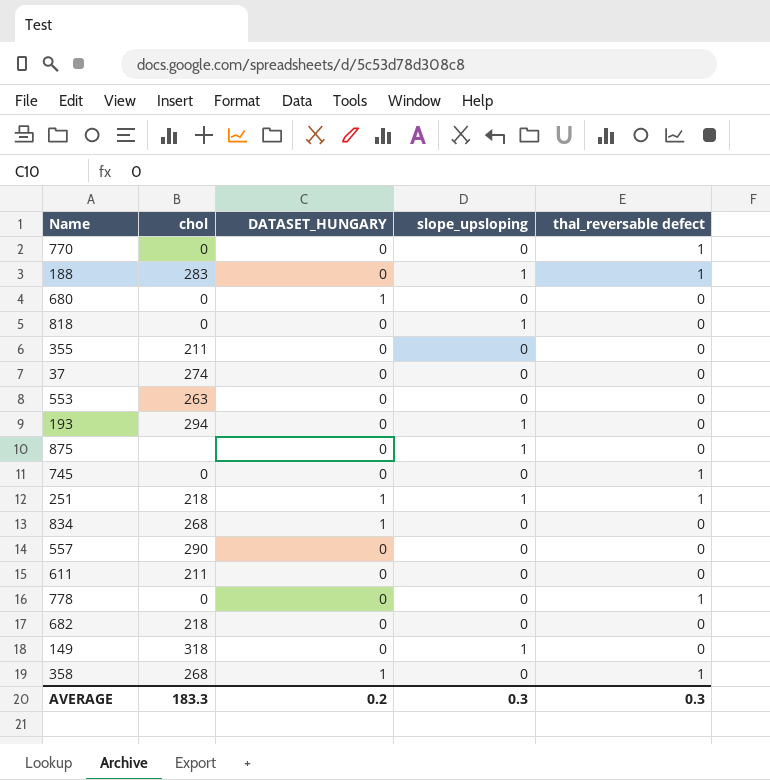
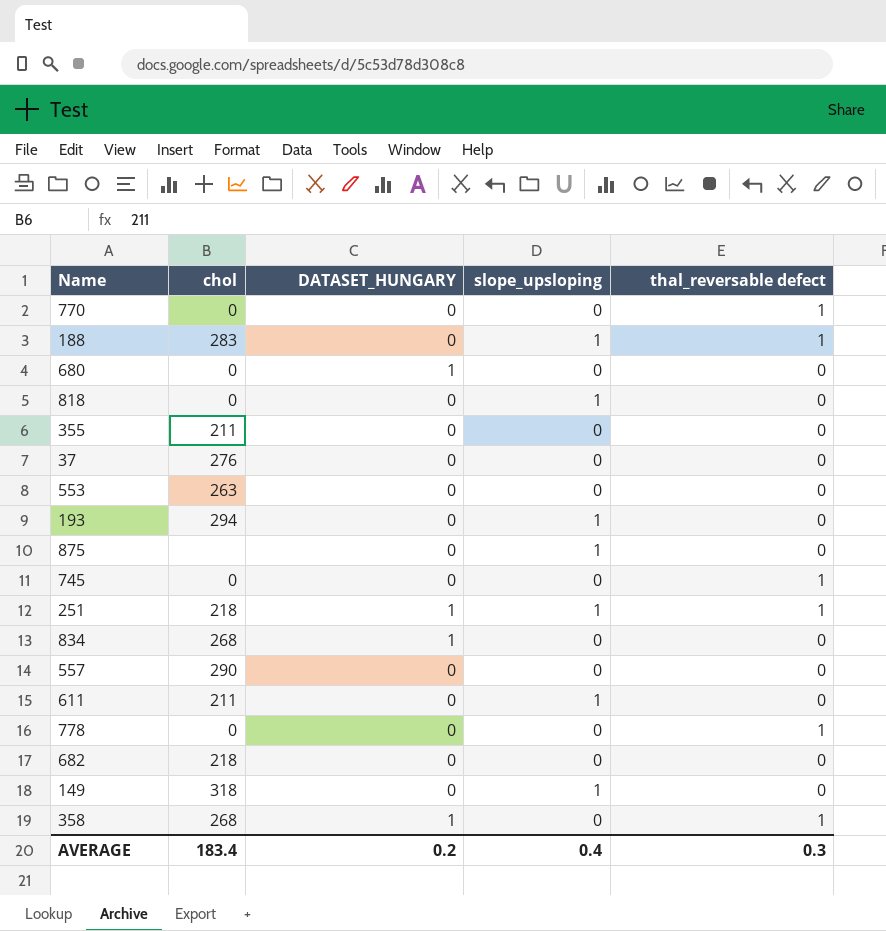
37 | chol: 274 -> 276
611 | slope_upsloping: 0 -> 1
AVERAGE | chol: 183.3 -> 183.4
AVERAGE | slope_upsloping: 0.3 -> 0.4

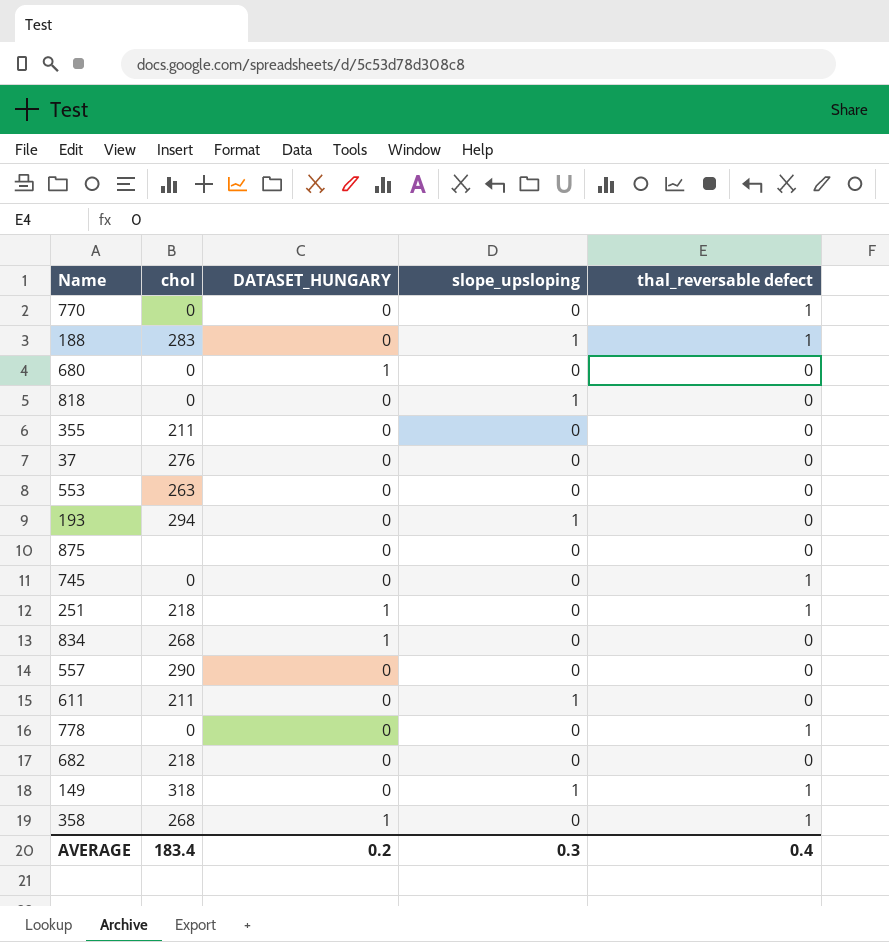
875 | slope_upsloping: 1 -> 0
251 | slope_upsloping: 1 -> 0
149 | thal_reversable defect: 0 -> 1
AVERAGE | slope_upsloping: 0.4 -> 0.3
AVERAGE | thal_reversable defect: 0.3 -> 0.4

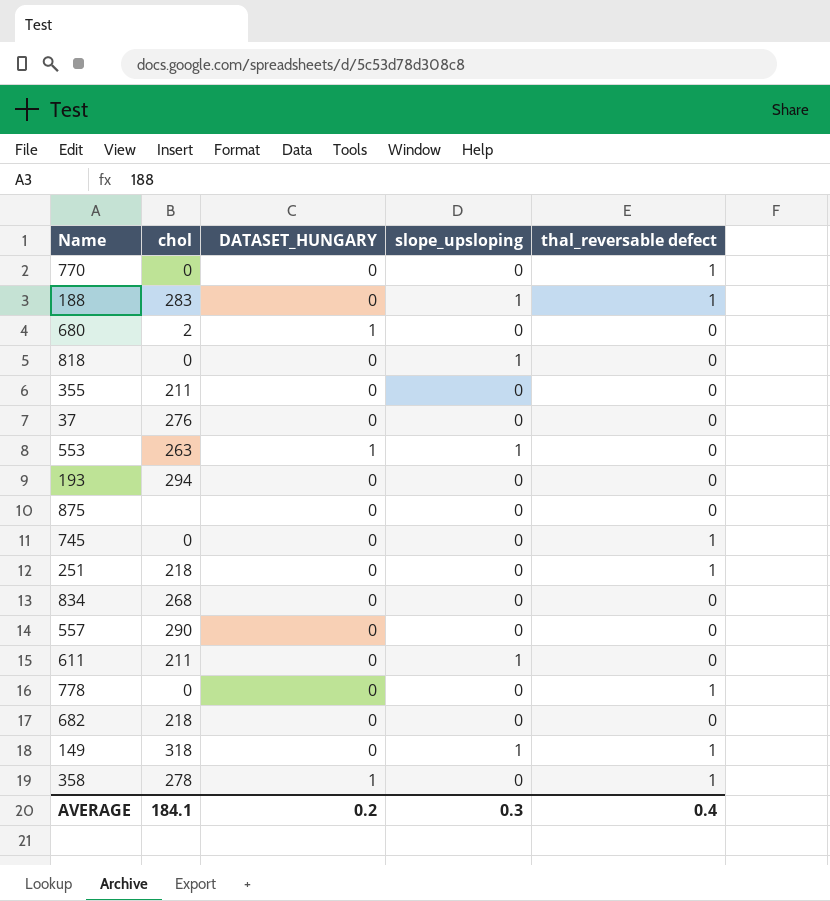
680 | chol: 0 -> 2
553 | DATASET_HUNGARY: 0 -> 1
553 | slope_upsloping: 0 -> 1
193 | slope_upsloping: 1 -> 0
251 | DATASET_HUNGARY: 1 -> 0
834 | DATASET_HUNGARY: 1 -> 0
358 | chol: 268 -> 278
AVERAGE | chol: 183.4 -> 184.1

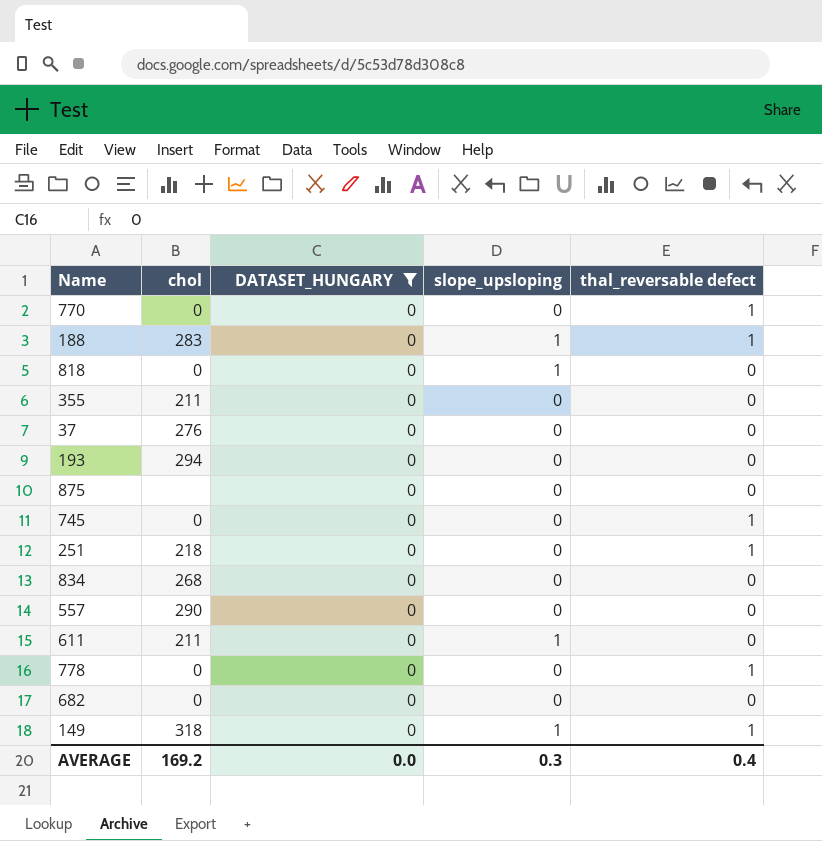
filter: none -> DATASET_HUNGARY = 0
682 | chol: 218 -> 0
AVERAGE | chol: 184.1 -> 169.2
AVERAGE | DATASET_HUNGARY: 0.2 -> 0.0

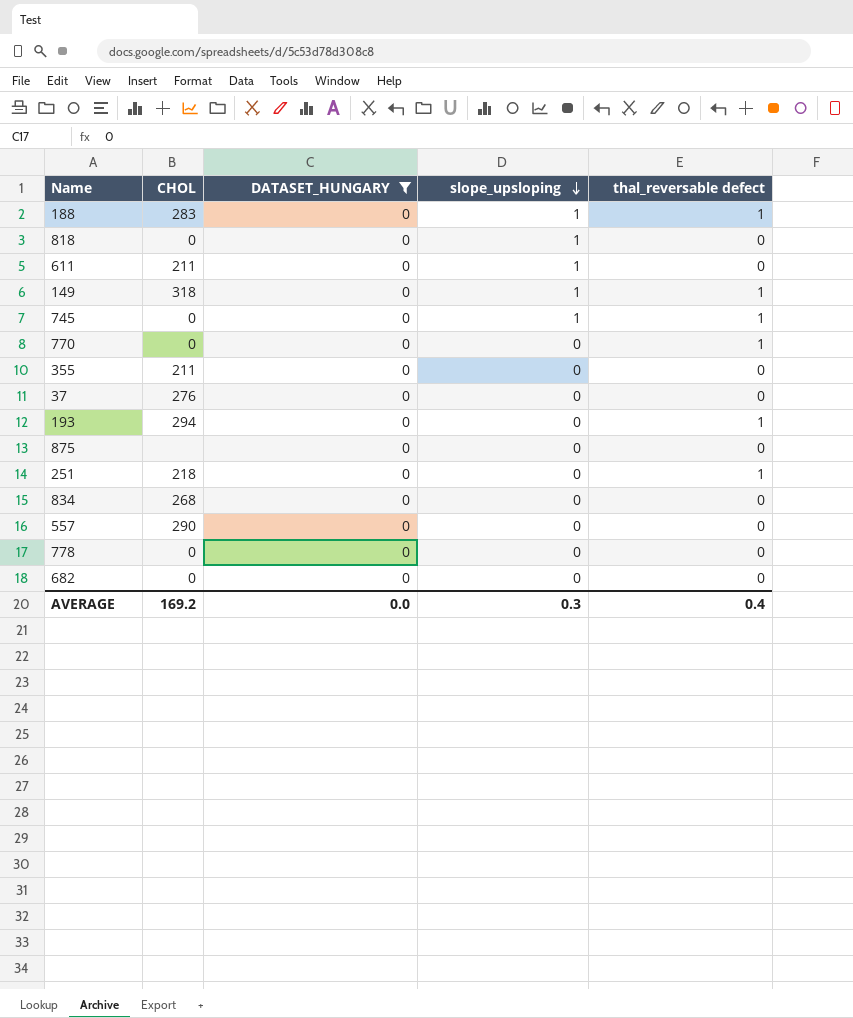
row order: none -> slope_upsloping descending
column name: chol -> CHOL
745 | slope_upsloping: 0 -> 1
193 | thal_reversable defect: 0 -> 1
778 | thal_reversable defect: 1 -> 0

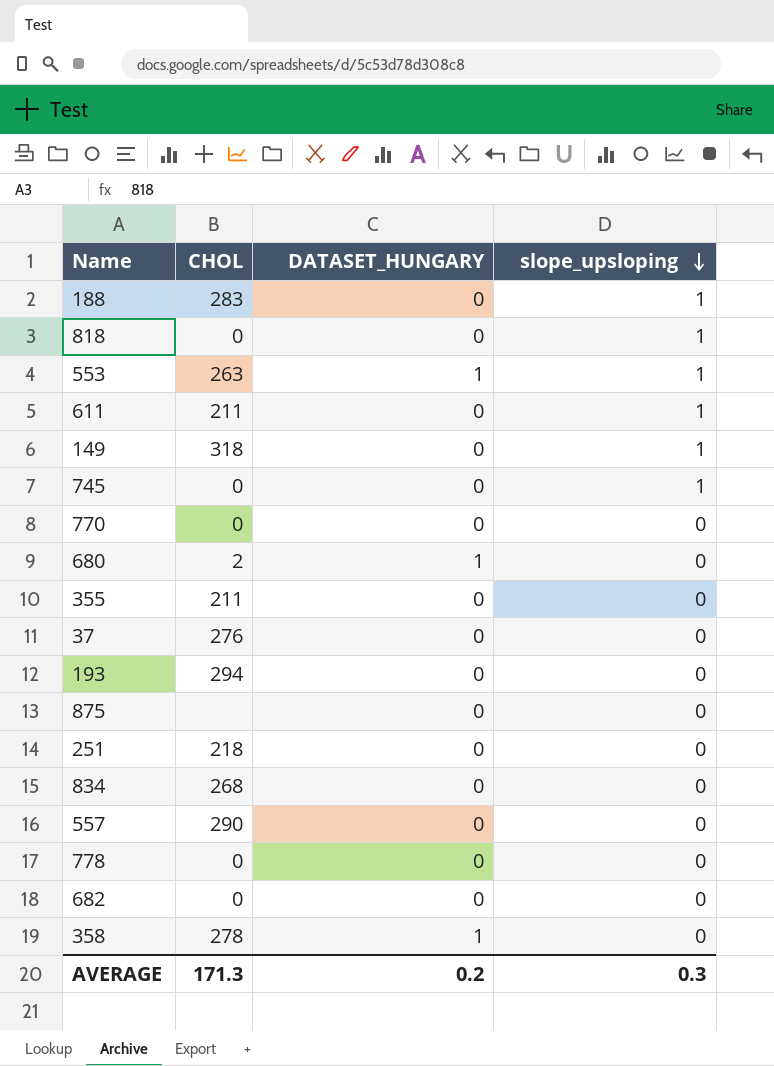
filter: DATASET_HUNGARY = 0 -> none
column thal_reversable defect | position: 5 -> none
AVERAGE | CHOL: 169.2 -> 171.3
AVERAGE | DATASET_HUNGARY: 0.0 -> 0.2

